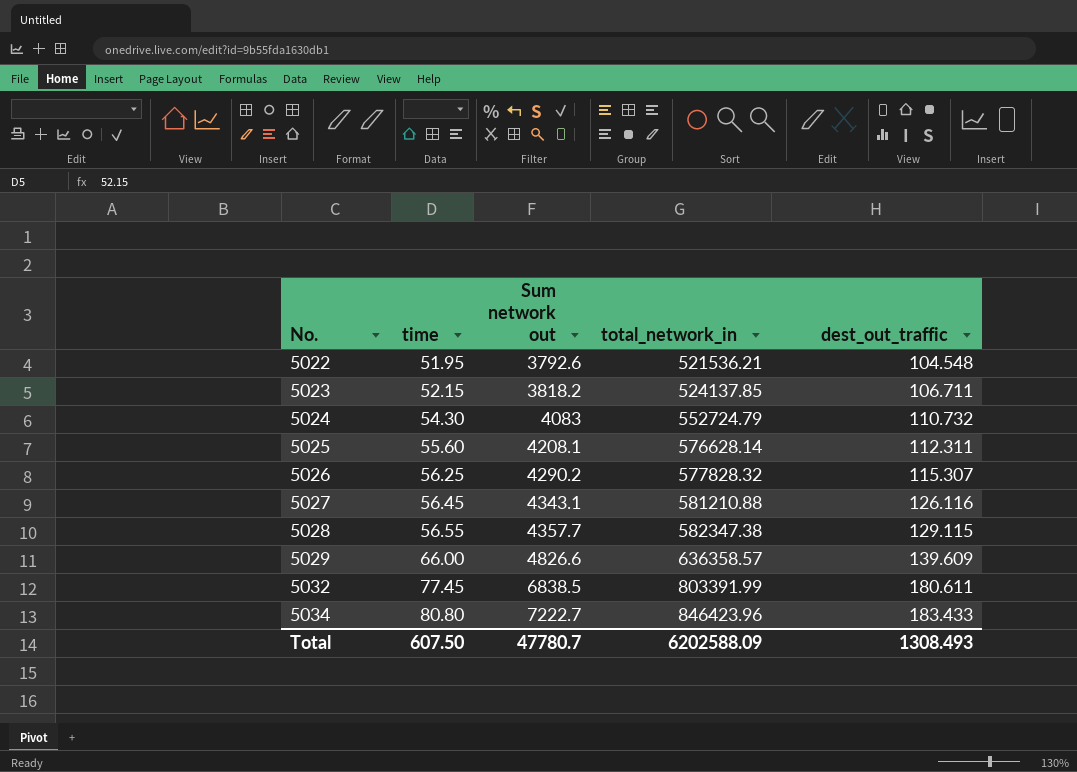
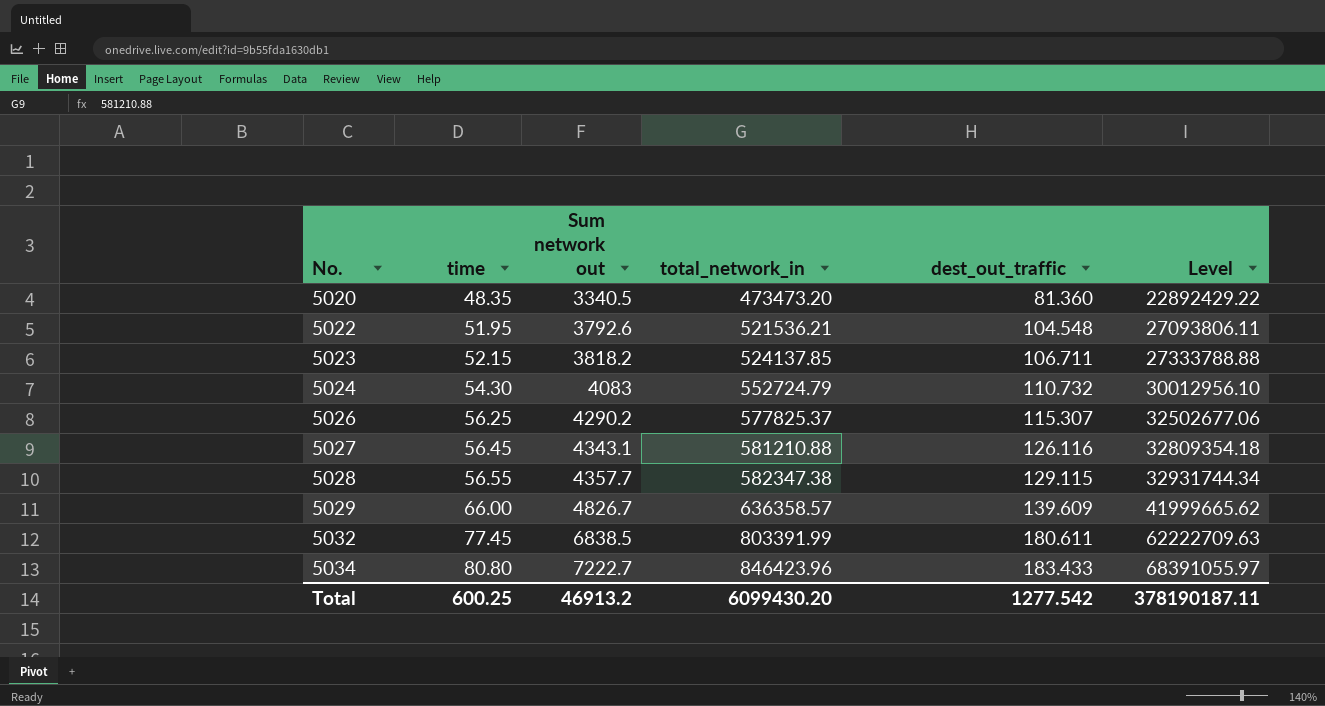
column Level | formula: none -> [time] * [total_network_in]
row 5025: 55.60 | 4208.1 | 576628.14 | 112.311 -> none
row 5020: none -> 48.35 | 3340.5 | 473473.20 | 81.360 | 22892429.22
5026 | total_network_in: 577828.32 -> 577825.37
5029 | Sum network out: 4826.6 -> 4826.7
Total | time: 607.50 -> 600.25
Total | Sum network out: 47780.7 -> 46913.2
Total | total_network_in: 6202588.09 -> 6099430.20
Total | dest_out_traffic: 1308.493 -> 1277.542

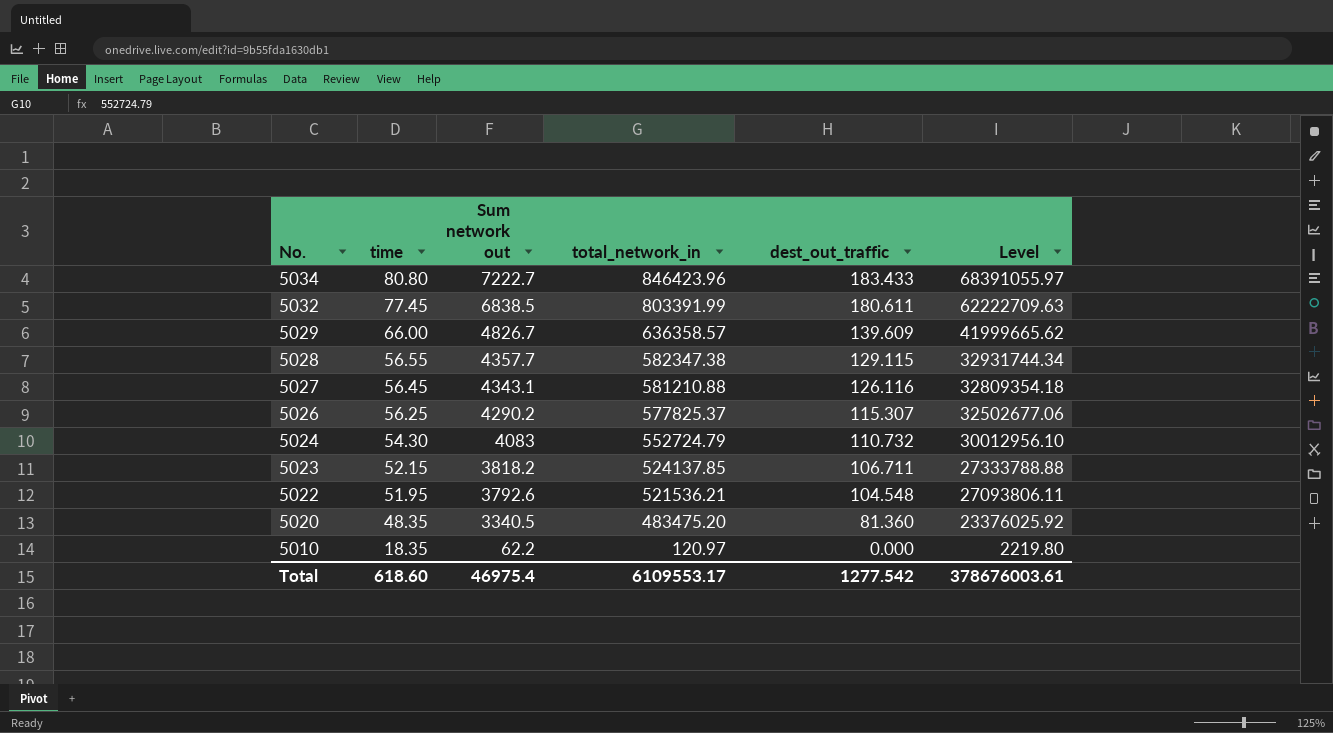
row order: No. ascending -> No. descending
5020 | total_network_in: 473473.20 -> 483475.20
5020 | Level: 22892429.22 -> 23376025.92
row 5010: none -> 18.35 | 62.2 | 120.97 | 0.000 | 2219.80
Total | time: 600.25 -> 618.60
Total | Sum network out: 46913.2 -> 46975.4
Total | total_network_in: 6099430.20 -> 6109553.17
Total | Level: 378190187.11 -> 378676003.61

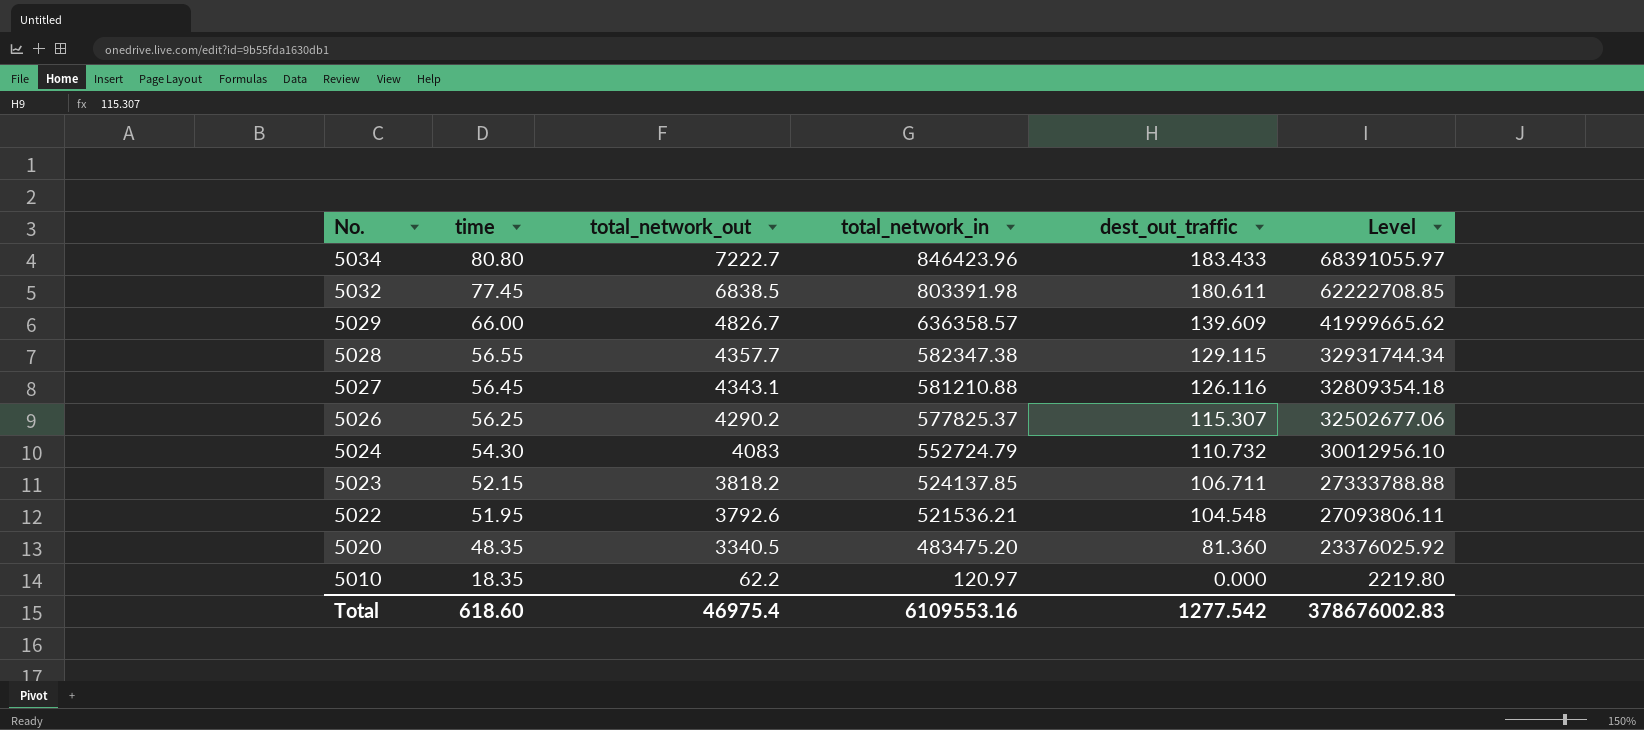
column name: Sum network out -> total_network_out
5032 | total_network_in: 803391.99 -> 803391.98
5032 | Level: 62222709.63 -> 62222708.85
Total | total_network_in: 6109553.17 -> 6109553.16
Total | Level: 378676003.61 -> 378676002.83

